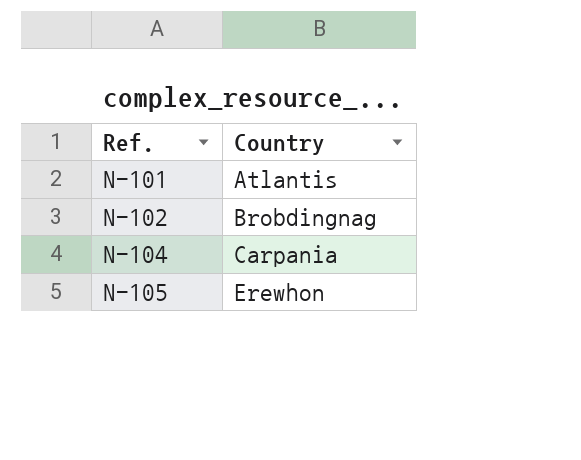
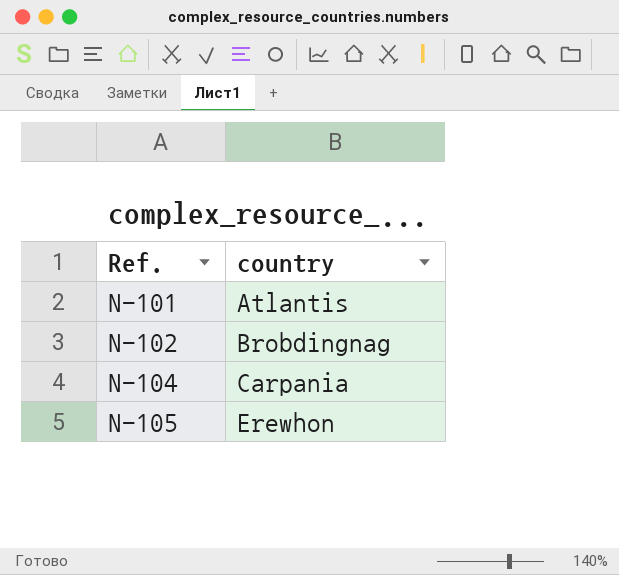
column name: Country -> country

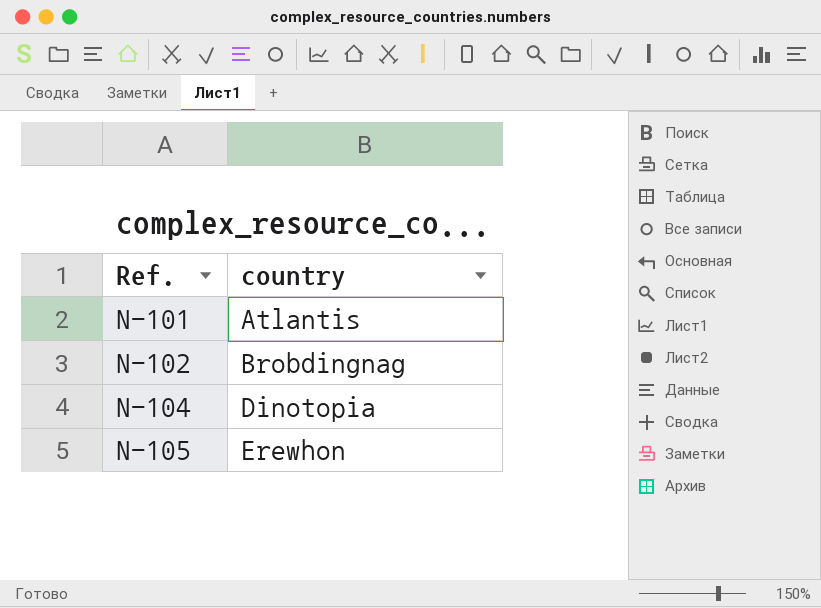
N-104 | country: Carpania -> Dinotopia

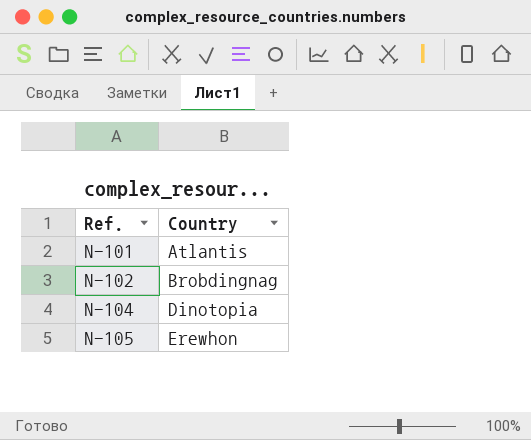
column name: country -> Country

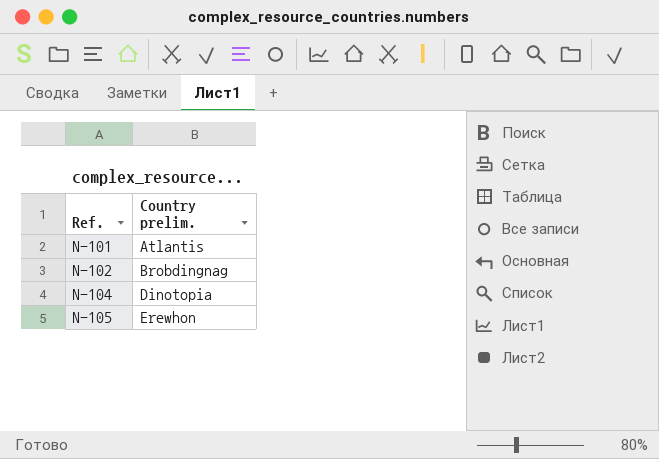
column name: Country -> Country prelim.

